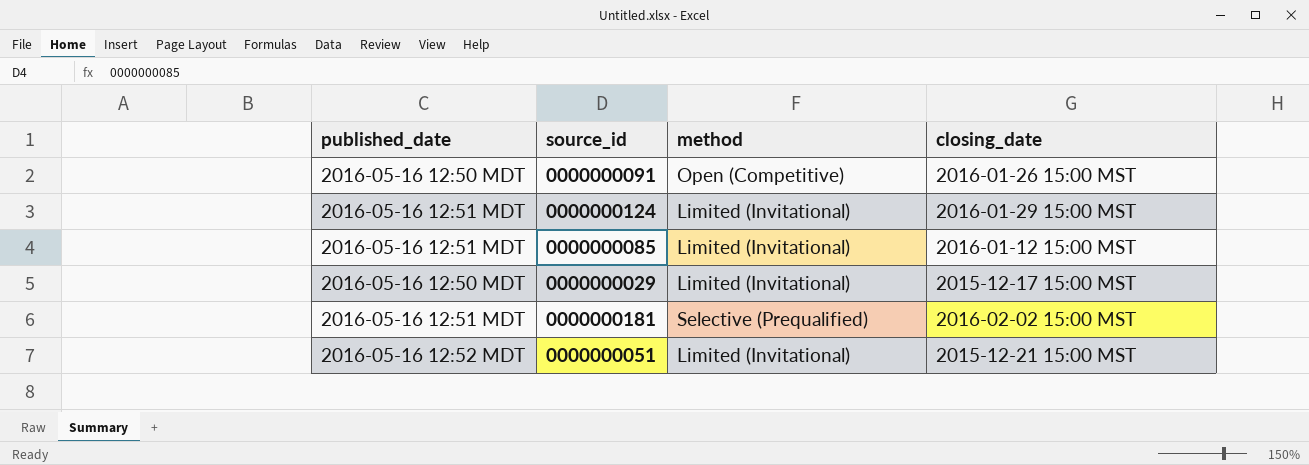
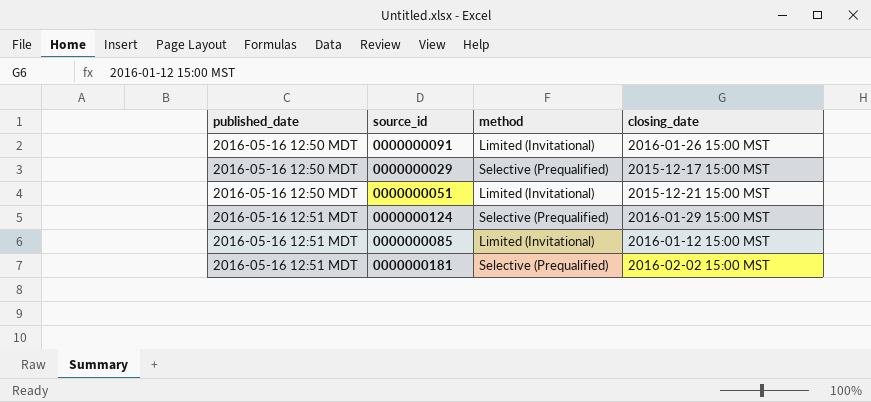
row order: none -> published_date ascending
0000000091 | method: Open (Competitive) -> Limited (Invitational)
0000000029 | method: Limited (Invitational) -> Selective (Prequalified)
0000000051 | published_date: 2016-05-16 12:52 MDT -> 2016-05-16 12:50 MDT
0000000124 | method: Limited (Invitational) -> Selective (Prequalified)

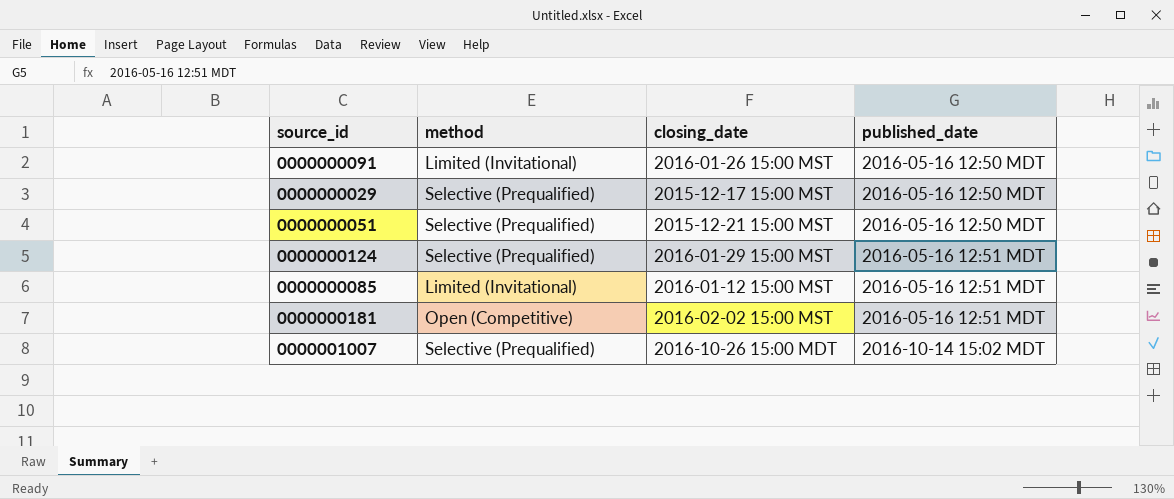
column published_date | position: 1 -> 4
0000000051 | method: Limited (Invitational) -> Selective (Prequalified)
0000000181 | method: Selective (Prequalified) -> Open (Competitive)
row 0000001007: none -> Selective (Prequalified) | 2016-10-26 15:00 MDT | 2016-10-14 15:02 MDT

